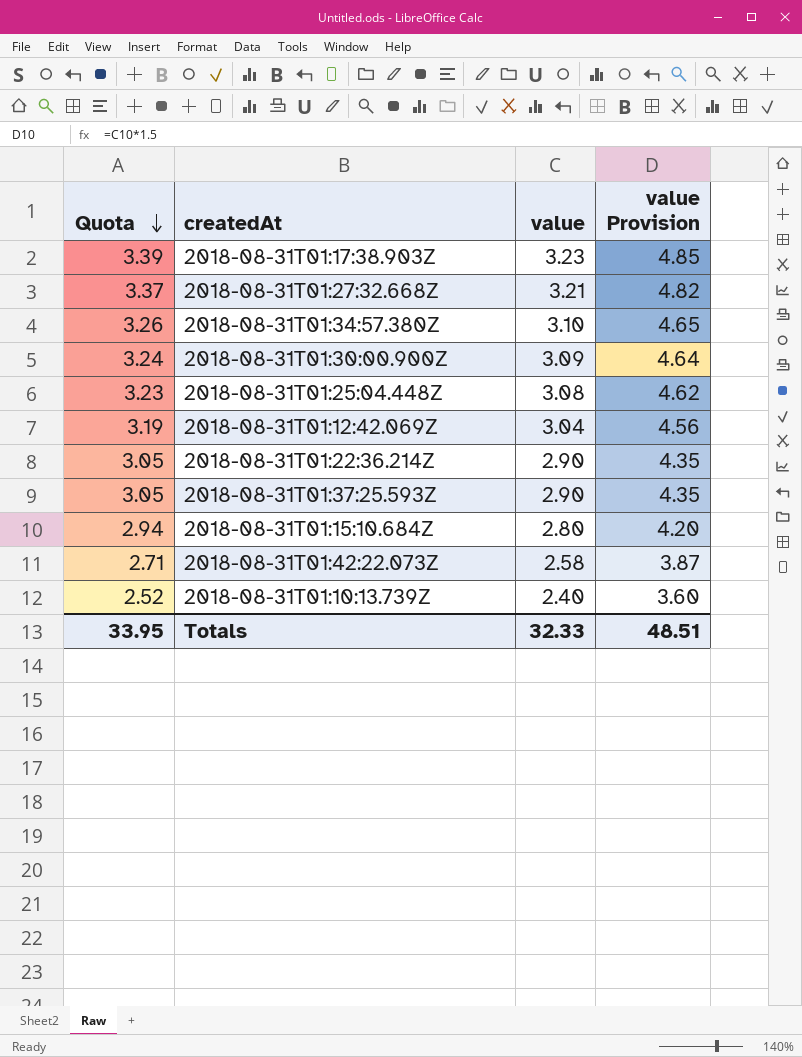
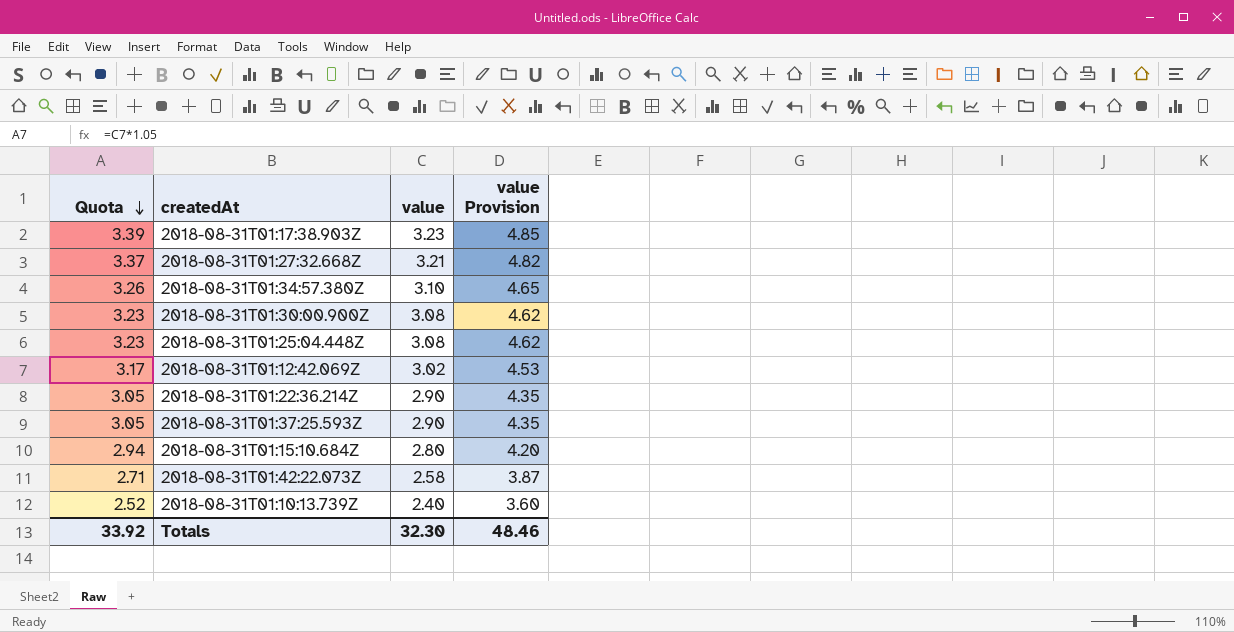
2018-08-31T01:30:00.900Z | Quota: 3.24 -> 3.23
2018-08-31T01:30:00.900Z | value: 3.09 -> 3.08
2018-08-31T01:30:00.900Z | value Provision: 4.64 -> 4.62
2018-08-31T01:12:42.069Z | Quota: 3.19 -> 3.17
2018-08-31T01:12:42.069Z | value: 3.04 -> 3.02
2018-08-31T01:12:42.069Z | value Provision: 4.56 -> 4.53
Totals | Quota: 33.95 -> 33.92
Totals | value: 32.33 -> 32.30
Totals | value Provision: 48.51 -> 48.46

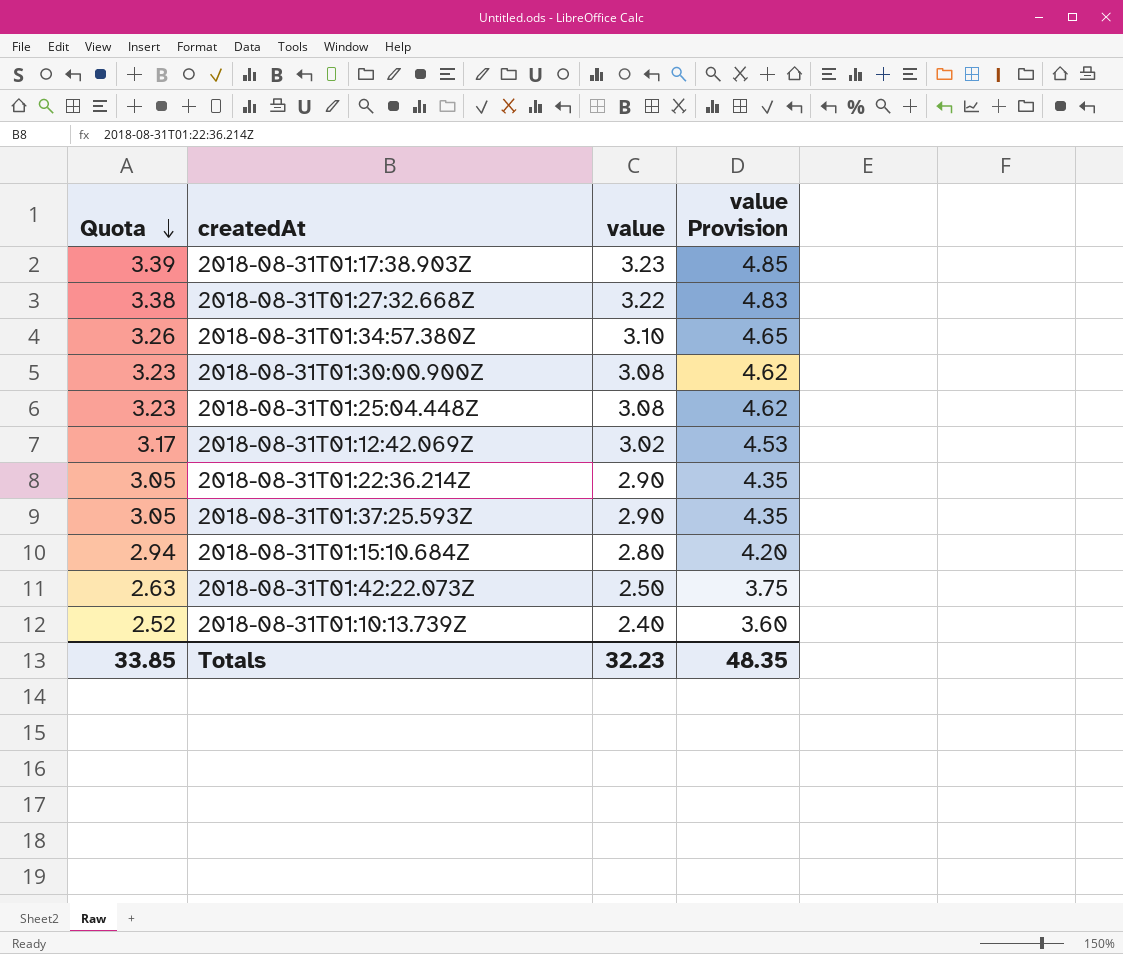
2018-08-31T01:27:32.668Z | Quota: 3.37 -> 3.38
2018-08-31T01:27:32.668Z | value: 3.21 -> 3.22
2018-08-31T01:27:32.668Z | value Provision: 4.82 -> 4.83
2018-08-31T01:42:22.073Z | Quota: 2.71 -> 2.63
2018-08-31T01:42:22.073Z | value: 2.58 -> 2.50
2018-08-31T01:42:22.073Z | value Provision: 3.87 -> 3.75
Totals | Quota: 33.92 -> 33.85
Totals | value: 32.30 -> 32.23
Totals | value Provision: 48.46 -> 48.35

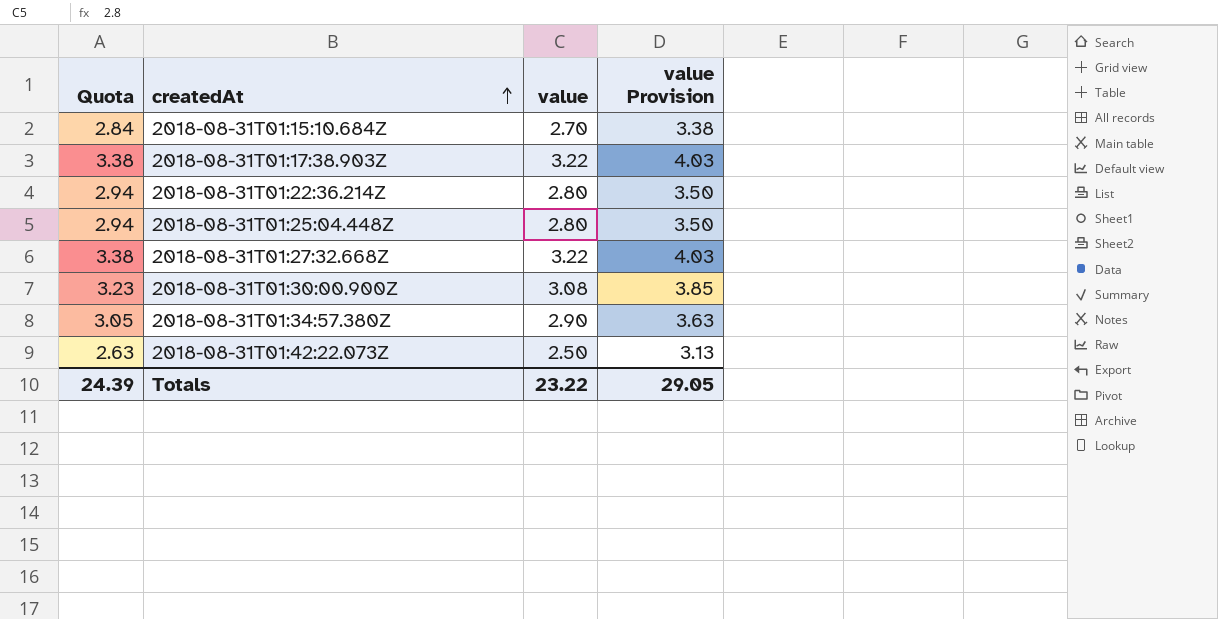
row order: Quota descending -> createdAt ascending
column value Provision | formula: [value] * 1.5 -> [value] * 1.25
row 2018-08-31T01:12:42.069Z: 3.17 | 3.02 | 4.53 -> none
row 2018-08-31T01:37:25.593Z: 3.05 | 2.90 | 4.35 -> none
row 2018-08-31T01:10:13.739Z: 2.52 | 2.40 | 3.60 -> none
2018-08-31T01:15:10.684Z | Quota: 2.94 -> 2.84
2018-08-31T01:15:10.684Z | value: 2.80 -> 2.70
2018-08-31T01:17:38.903Z | Quota: 3.39 -> 3.38
2018-08-31T01:17:38.903Z | value: 3.23 -> 3.22
2018-08-31T01:22:36.214Z | Quota: 3.05 -> 2.94
2018-08-31T01:22:36.214Z | value: 2.90 -> 2.80
2018-08-31T01:25:04.448Z | Quota: 3.23 -> 2.94
2018-08-31T01:25:04.448Z | value: 3.08 -> 2.80
2018-08-31T01:34:57.380Z | Quota: 3.26 -> 3.05
2018-08-31T01:34:57.380Z | value: 3.10 -> 2.90
Totals | Quota: 33.85 -> 24.39
Totals | value: 32.23 -> 23.22
Totals | value Provision: 48.35 -> 29.05

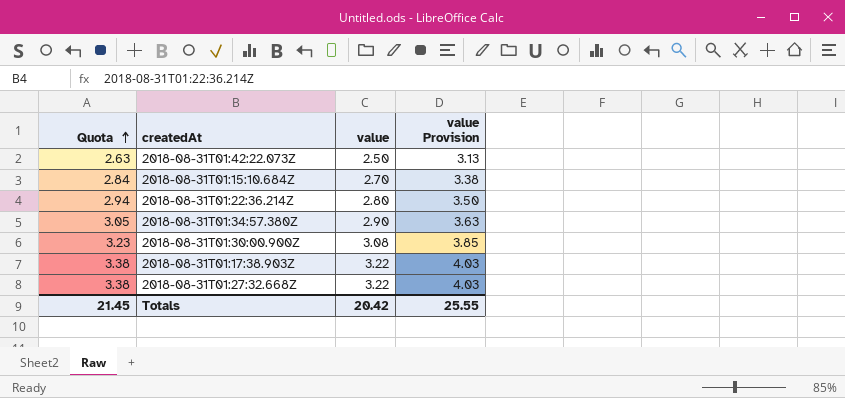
row order: createdAt ascending -> Quota ascending
row 2018-08-31T01:25:04.448Z: 2.94 | 2.80 | 3.50 -> none
Totals | Quota: 24.39 -> 21.45
Totals | value: 23.22 -> 20.42
Totals | value Provision: 29.05 -> 25.55

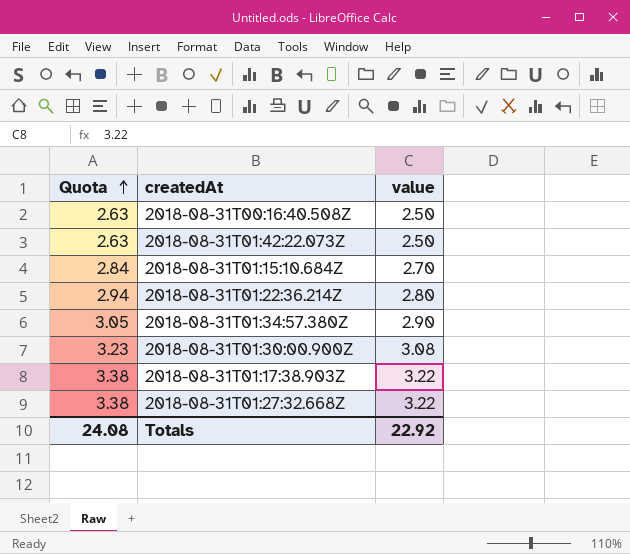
column value Provision | formula: [value] * 1.25 -> none
row 2018-08-31T00:16:40.508Z: none -> 2.63 | 2.50
Totals | Quota: 21.45 -> 24.08
Totals | value: 20.42 -> 22.92

